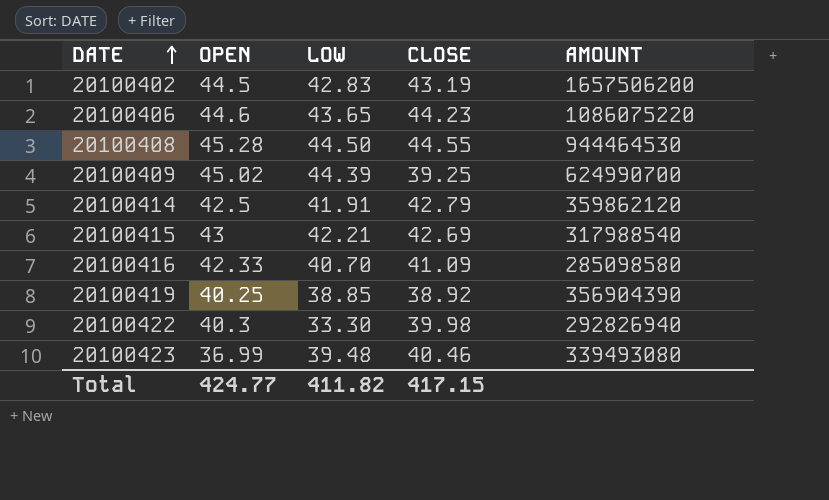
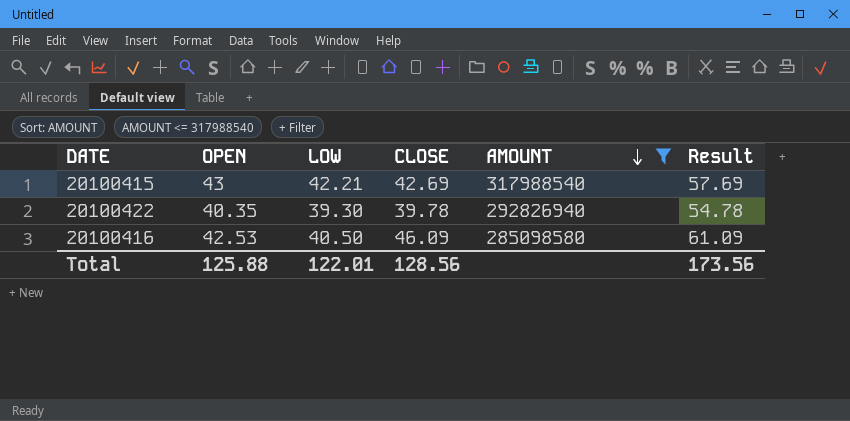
filter: none -> AMOUNT <= 317988540
row order: DATE ascending -> AMOUNT descending
column Result | formula: none -> [CLOSE] + 15
20100422 | OPEN: 40.3 -> 40.35
20100422 | LOW: 33.30 -> 39.30
20100422 | CLOSE: 39.98 -> 39.78
20100416 | OPEN: 42.33 -> 42.53
20100416 | LOW: 40.70 -> 40.50
20100416 | CLOSE: 41.09 -> 46.09
Total | OPEN: 424.77 -> 125.88
Total | LOW: 411.82 -> 122.01
Total | CLOSE: 417.15 -> 128.56

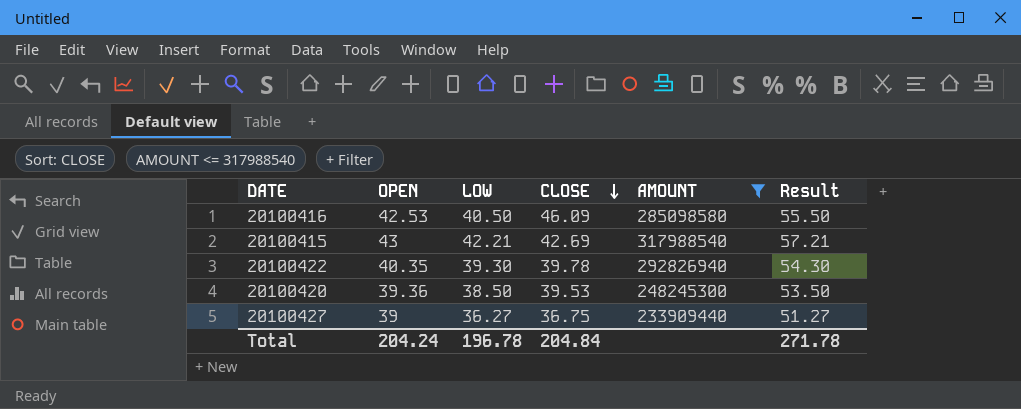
row order: AMOUNT descending -> CLOSE descending
column Result | formula: [CLOSE] + 15 -> [LOW] + 15
row 20100420: none -> 39.36 | 38.50 | 39.53 | 248245300 | 53.50
row 20100427: none -> 39 | 36.27 | 36.75 | 233909440 | 51.27
Total | OPEN: 125.88 -> 204.24
Total | LOW: 122.01 -> 196.78
Total | CLOSE: 128.56 -> 204.84
Total | Result: 173.56 -> 271.78

